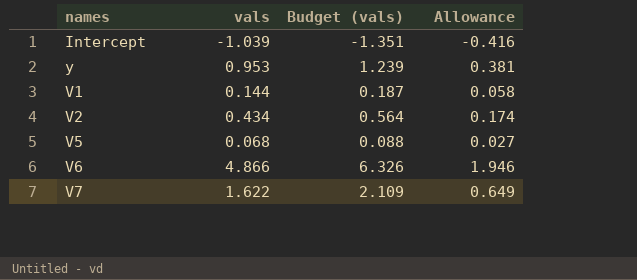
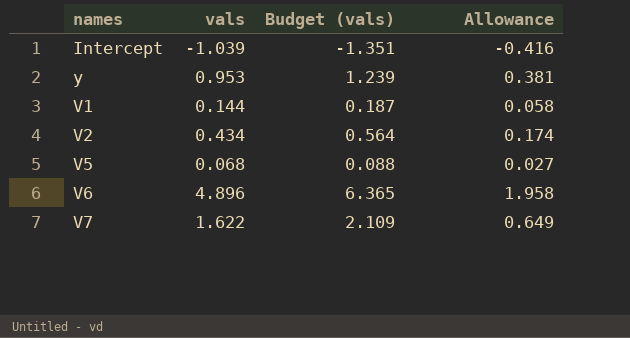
V6 | vals: 4.866 -> 4.896
V6 | Budget (vals): 6.326 -> 6.365
V6 | Allowance: 1.946 -> 1.958

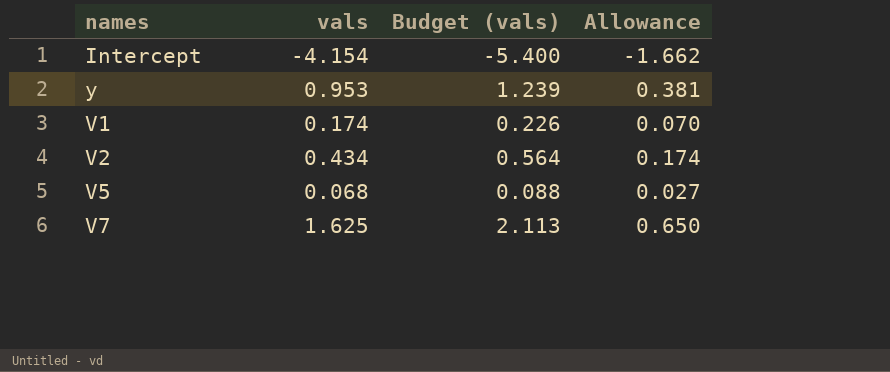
row V6: 4.896 | 6.365 | 1.958 -> none
Intercept | vals: -1.039 -> -4.154
Intercept | Budget (vals): -1.351 -> -5.400
Intercept | Allowance: -0.416 -> -1.662
V1 | vals: 0.144 -> 0.174
V1 | Budget (vals): 0.187 -> 0.226
V1 | Allowance: 0.058 -> 0.070
V7 | vals: 1.622 -> 1.625
V7 | Budget (vals): 2.109 -> 2.113
V7 | Allowance: 0.649 -> 0.650

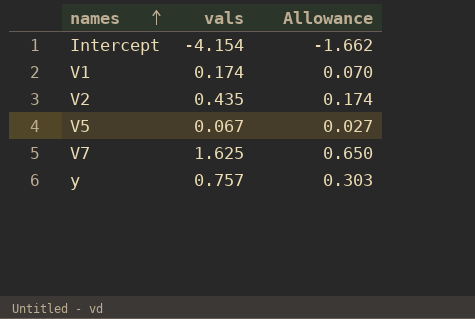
row order: none -> names ascending
column Budget (vals) | formula: [vals] * 1.3 -> none
V2 | vals: 0.434 -> 0.435
V5 | vals: 0.068 -> 0.067
y | vals: 0.953 -> 0.757
y | Allowance: 0.381 -> 0.303

